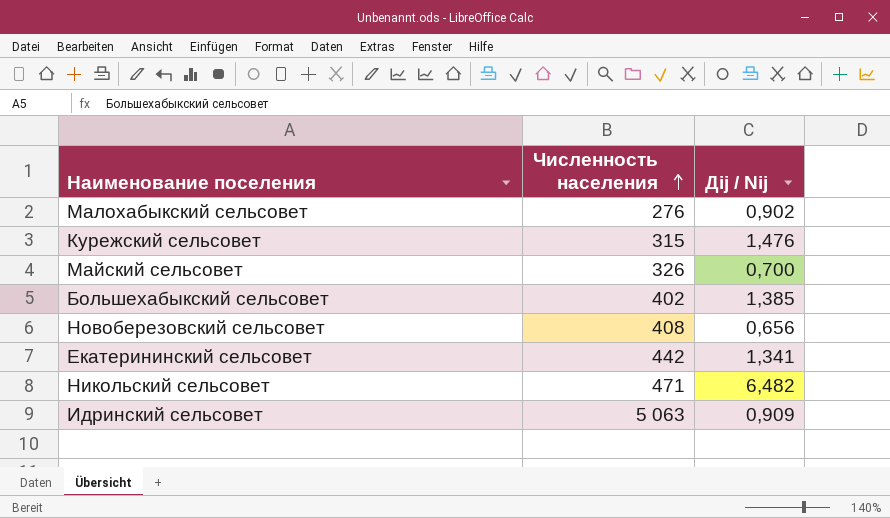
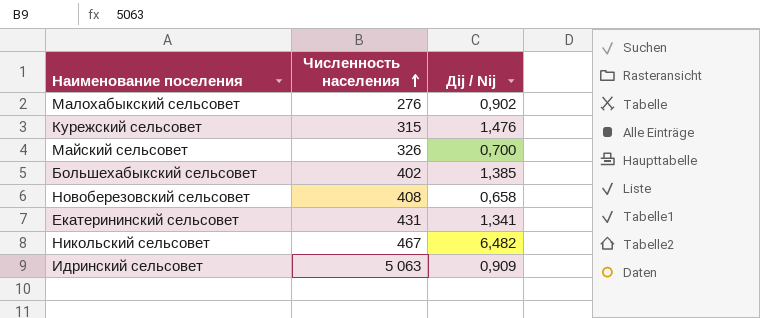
Новоберезовский сельсовет | Дij / Nij: 0,656 -> 0,658
Екатерининский сельсовет | Численность населения: 442 -> 431
Никольский сельсовет | Численность населения: 471 -> 467

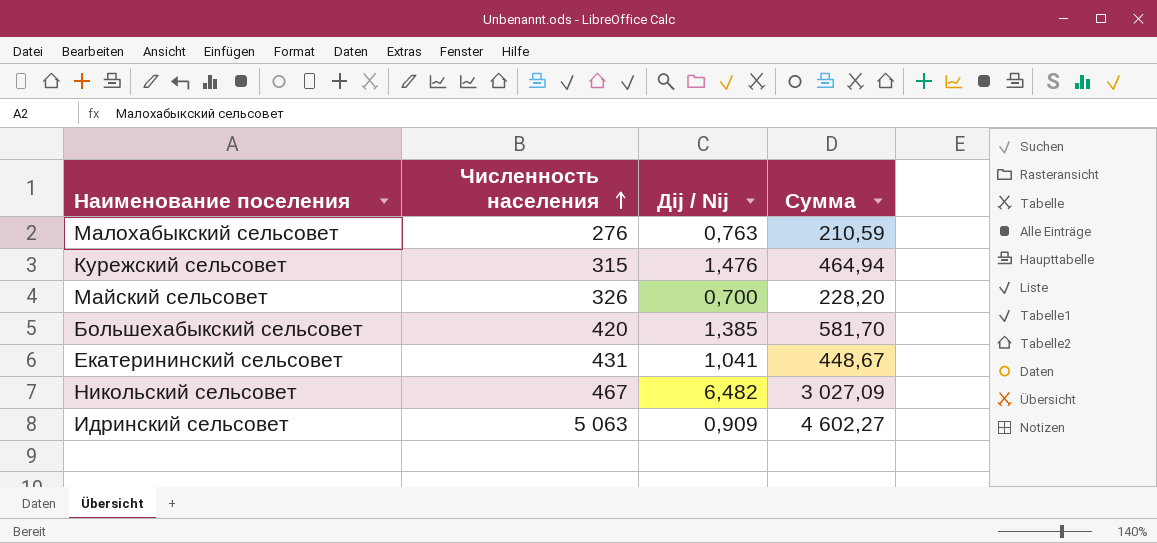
column Сумма | formula: none -> [Численность населения] * [Дij / Nij]
row Новоберезовский сельсовет: 408 | 0,658 -> none
Малохабыкский сельсовет | Дij / Nij: 0,902 -> 0,763
Большехабыкский сельсовет | Численность населения: 402 -> 420
Екатерининский сельсовет | Дij / Nij: 1,341 -> 1,041

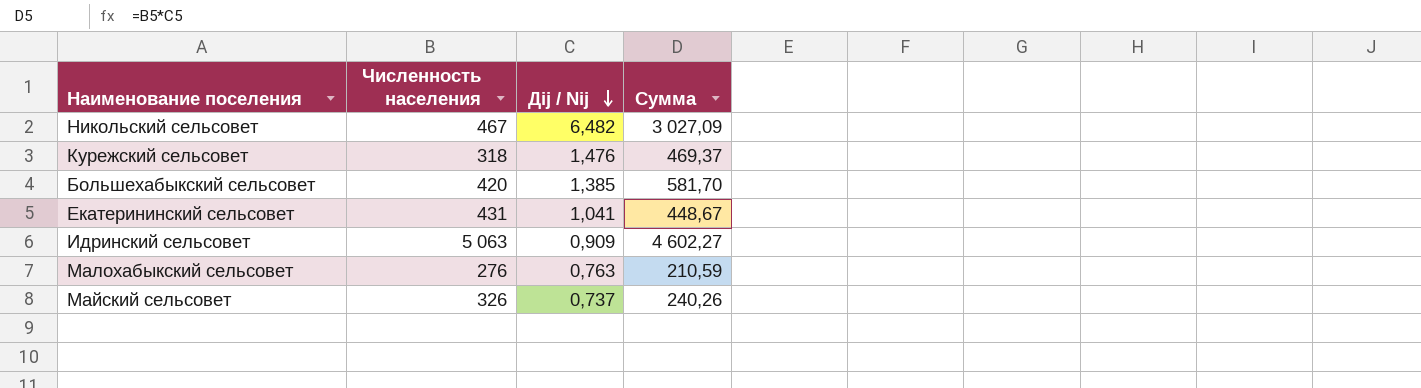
row order: Численность населения ascending -> Дij / Nij descending
Курежский сельсовет | Численность населения: 315 -> 318
Курежский сельсовет | Сумма: 464,94 -> 469,37
Майский сельсовет | Дij / Nij: 0,700 -> 0,737
Майский сельсовет | Сумма: 228,20 -> 240,26

